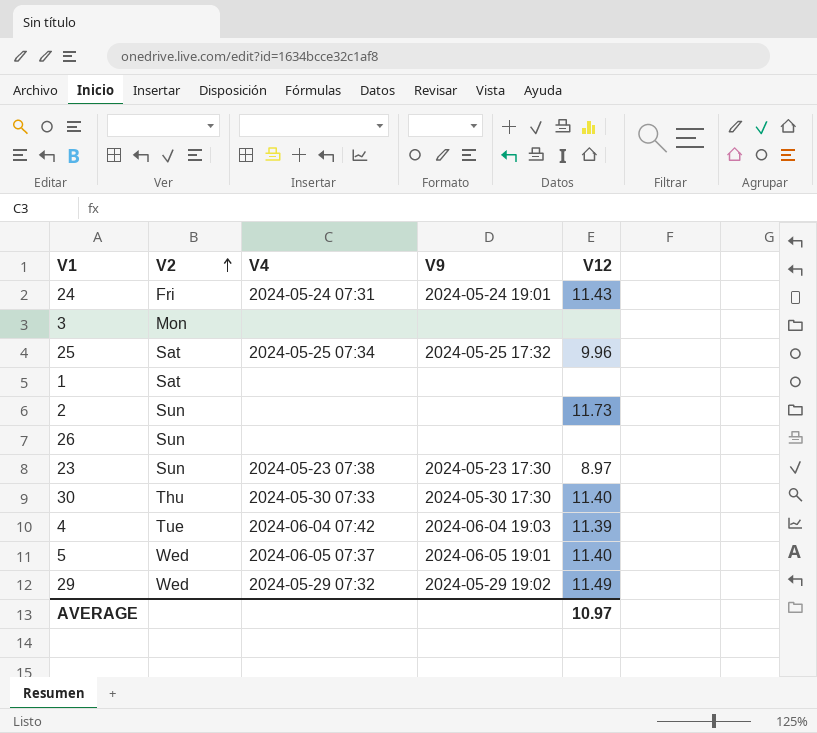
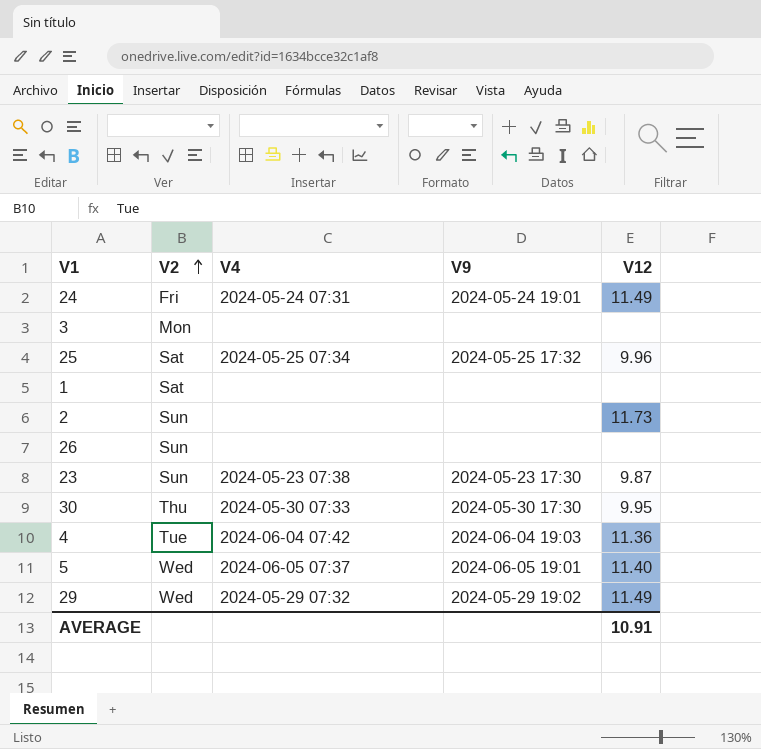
24 | V12: 11.43 -> 11.49
23 | V12: 8.97 -> 9.87
30 | V12: 11.40 -> 9.95
4 | V12: 11.39 -> 11.36
AVERAGE | V12: 10.97 -> 10.91

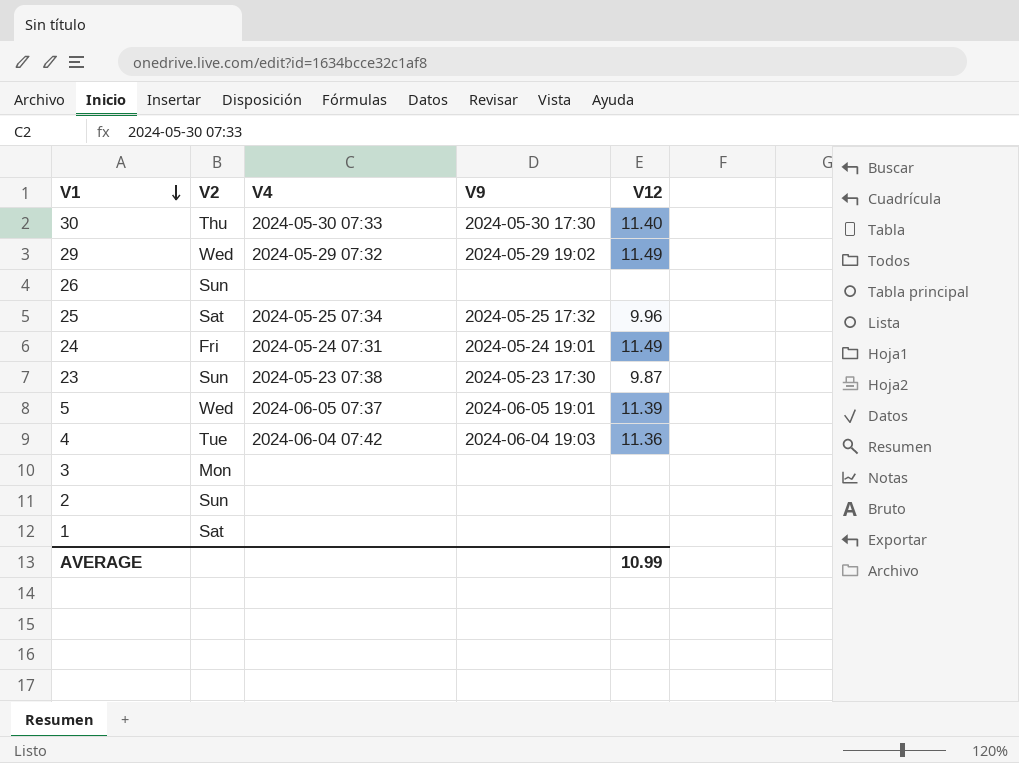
row order: V2 ascending -> V1 descending
30 | V12: 9.95 -> 11.40
5 | V12: 11.40 -> 11.39
2 | V12: 11.73 -> none
AVERAGE | V12: 10.91 -> 10.99

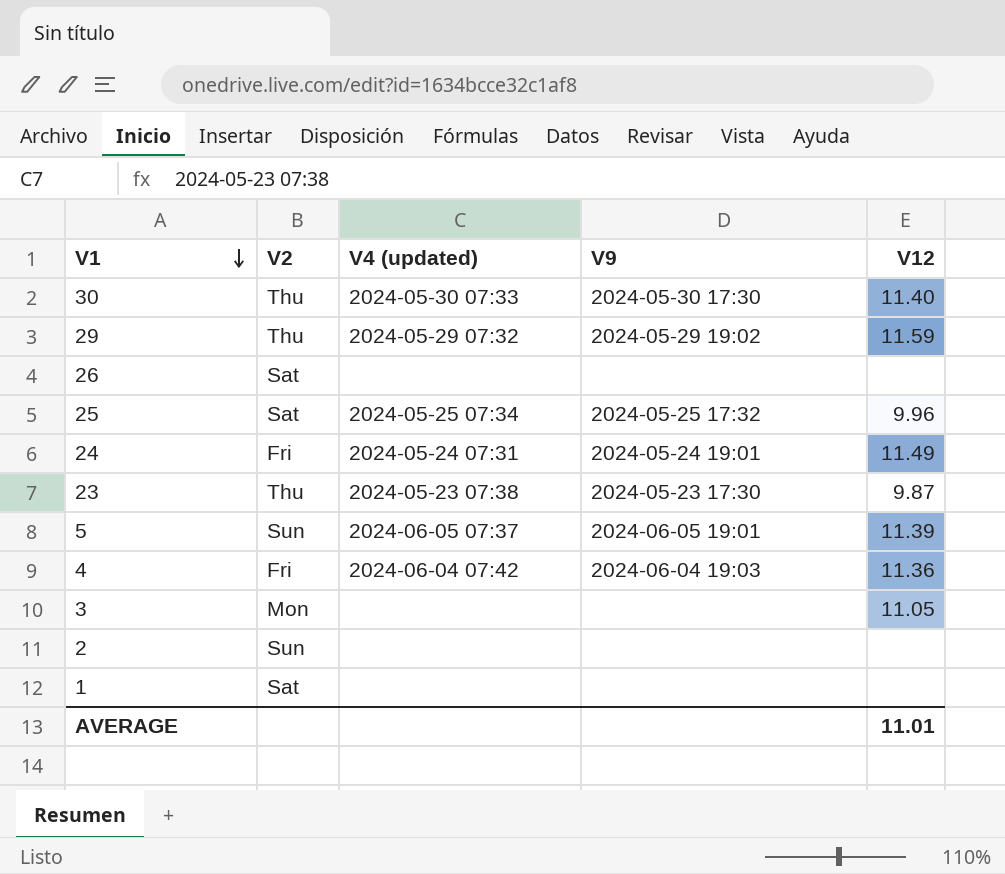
column name: V4 -> V4 (updated)
29 | V2: Wed -> Thu
29 | V12: 11.49 -> 11.59
26 | V2: Sun -> Sat
23 | V2: Sun -> Thu
5 | V2: Wed -> Sun
4 | V2: Tue -> Fri
3 | V12: none -> 11.05
AVERAGE | V12: 10.99 -> 11.01

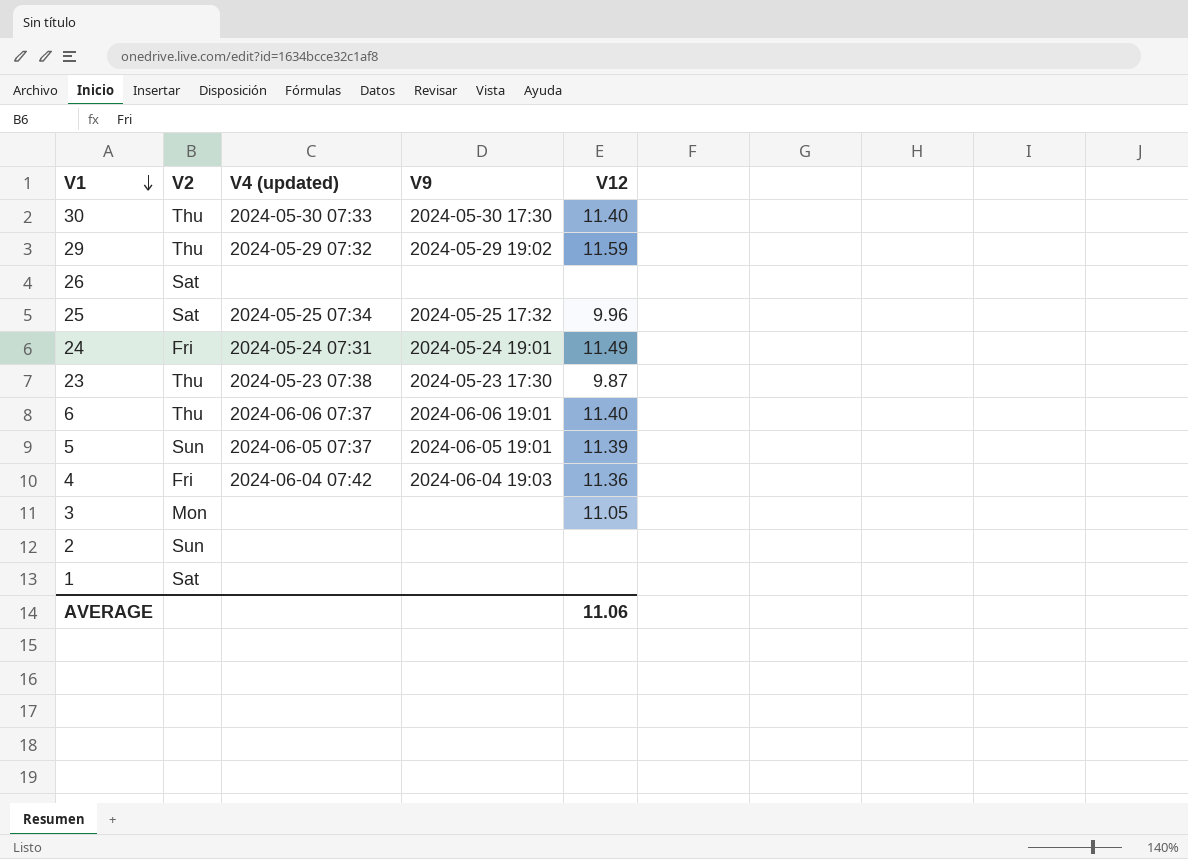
row 6: none -> Thu | 2024-06-06 07:37 | 2024-06-06 19:01 | 11.40
AVERAGE | V12: 11.01 -> 11.06

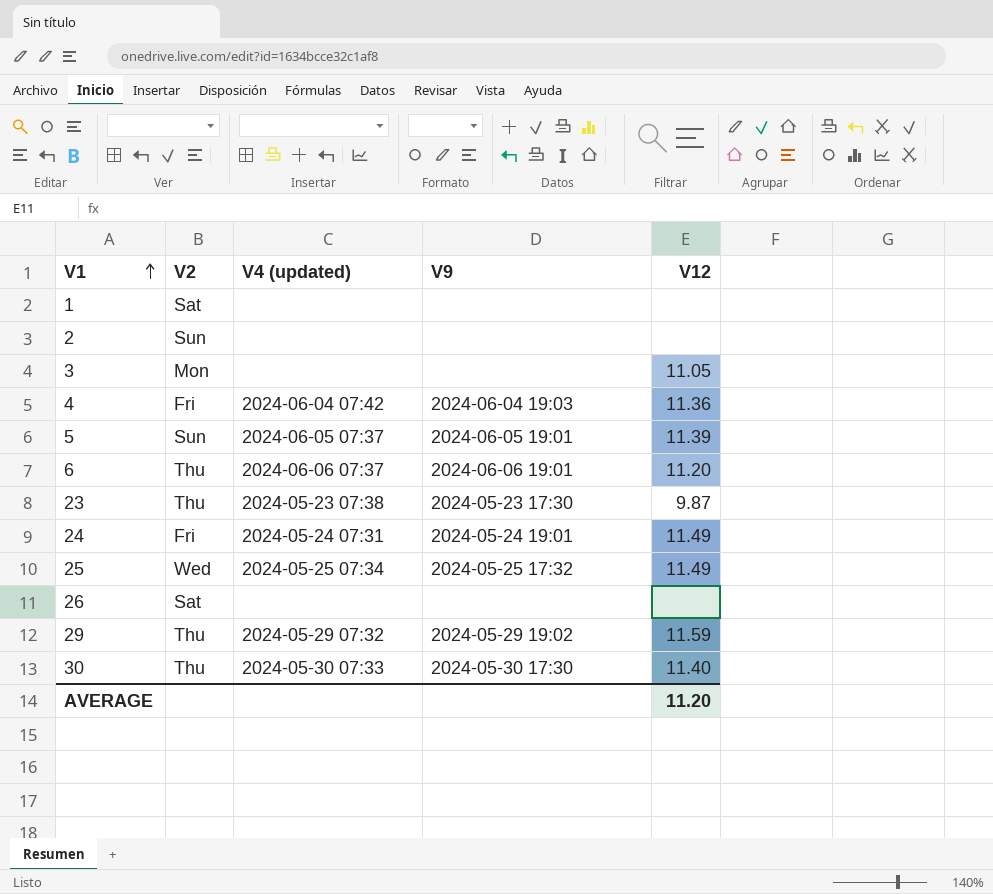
row order: V1 descending -> V1 ascending
6 | V12: 11.40 -> 11.20
25 | V2: Sat -> Wed
25 | V12: 9.96 -> 11.49
AVERAGE | V12: 11.06 -> 11.20

